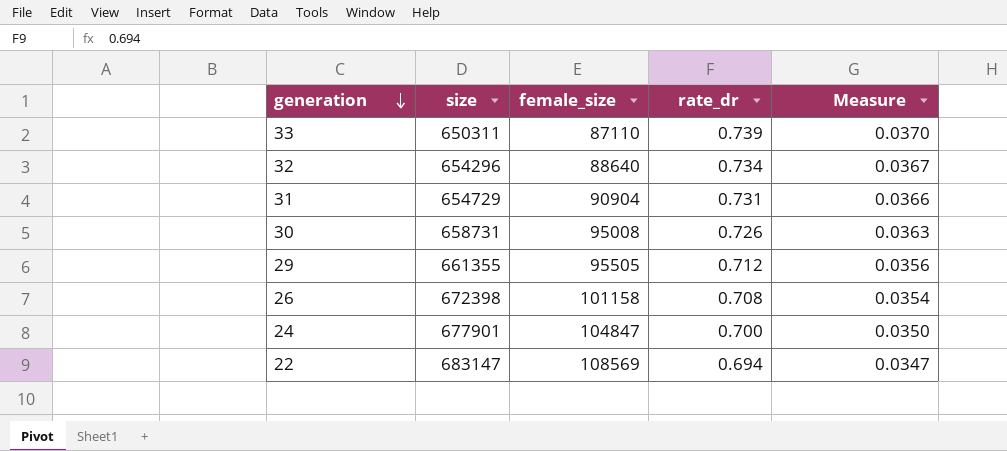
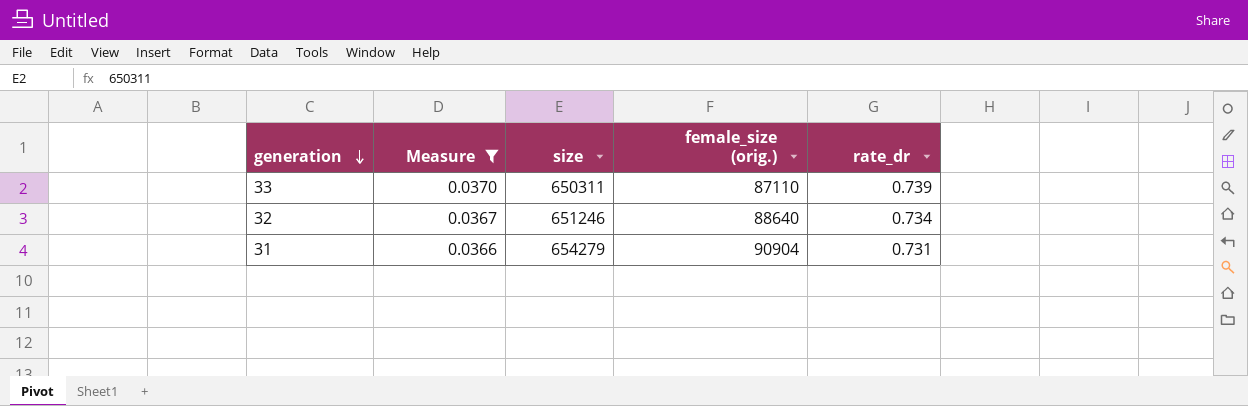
filter: none -> Measure >= 0.0366
column Measure | position: 5 -> 2
column name: female_size -> female_size (orig.)
32 | size: 654296 -> 651246
31 | size: 654729 -> 654279

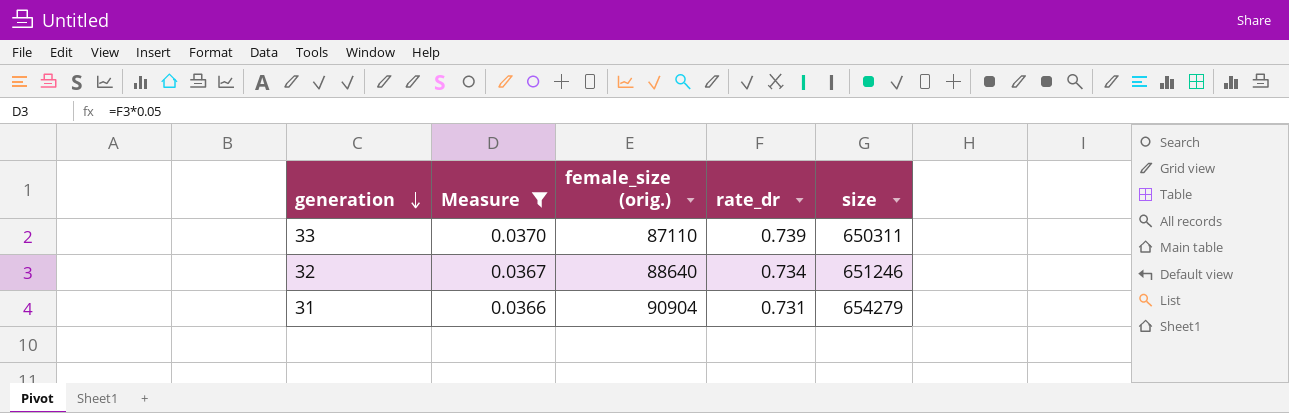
column size | position: 3 -> 5

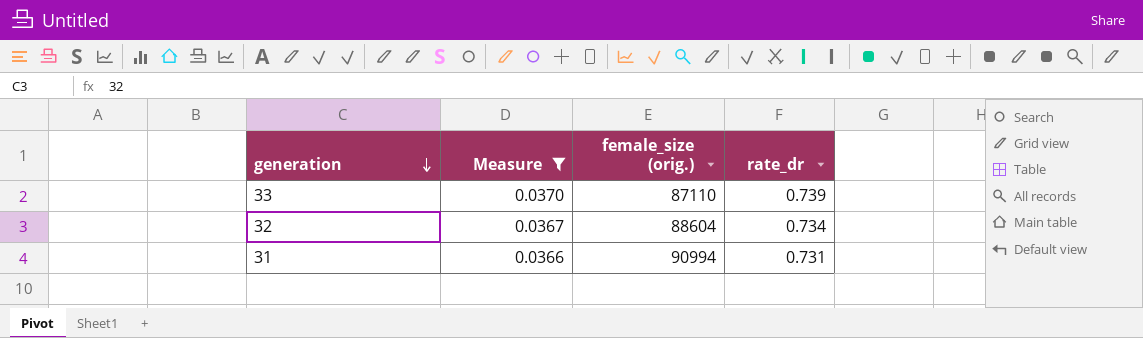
column size | position: 5 -> none
32 | female_size (orig.): 88640 -> 88604
31 | female_size (orig.): 90904 -> 90994

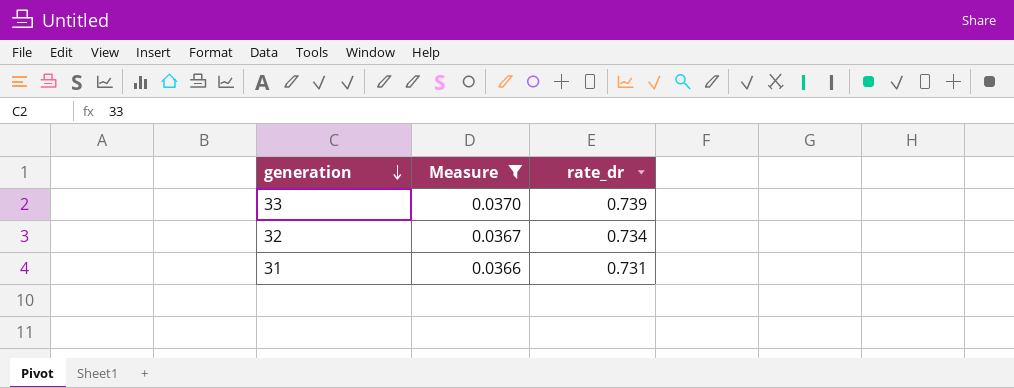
column female_size (orig.) | position: 3 -> none

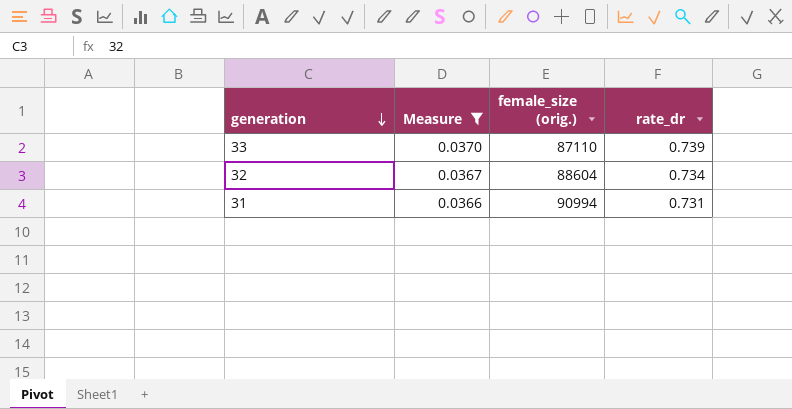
column female_size (orig.) | position: none -> 3

